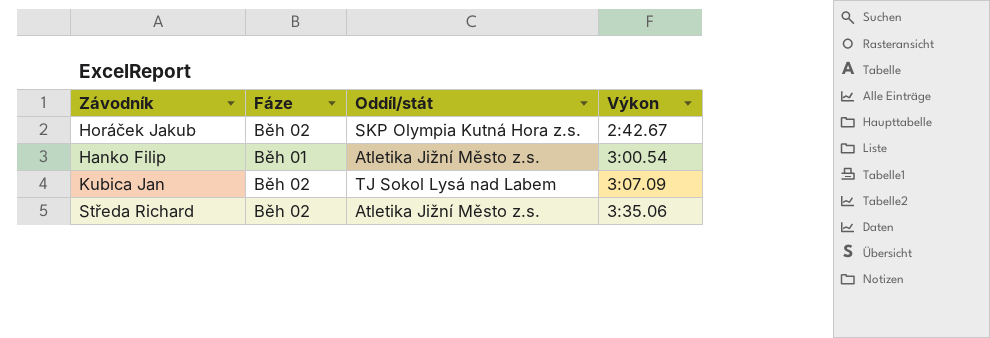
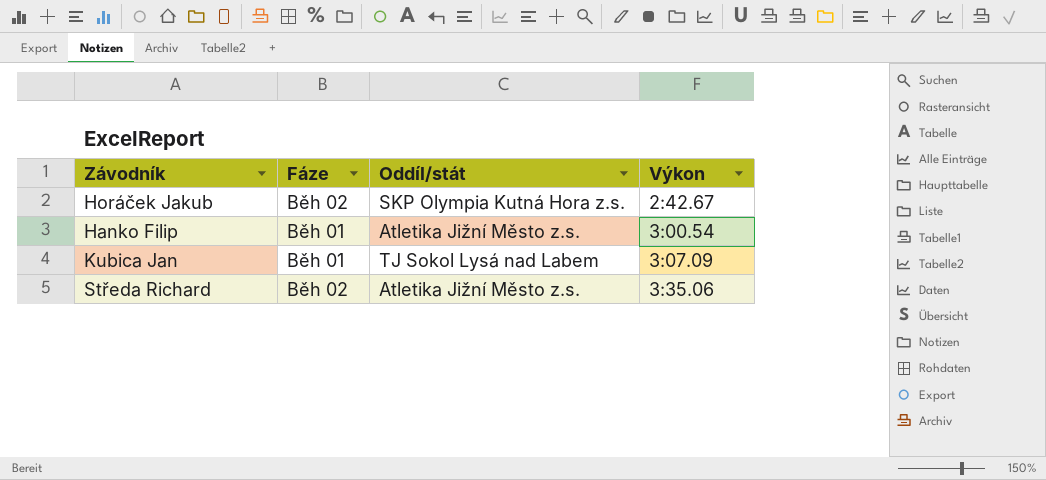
Kubica Jan | Fáze: Běh 02 -> Běh 01

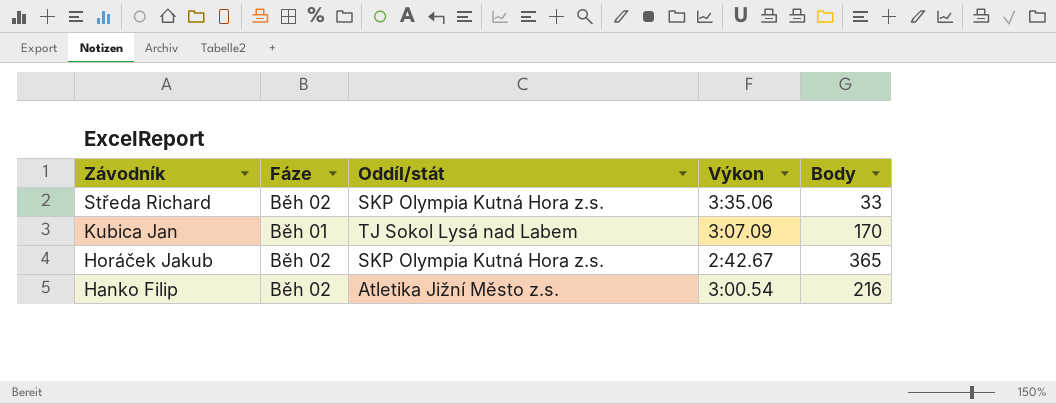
row order: Výkon ascending -> Závodník descending
column Body | position: none -> 5
Středa Richard | Oddíl/stát: Atletika Jižní Město z.s. -> SKP Olympia Kutná Hora z.s.
Hanko Filip | Fáze: Běh 01 -> Běh 02

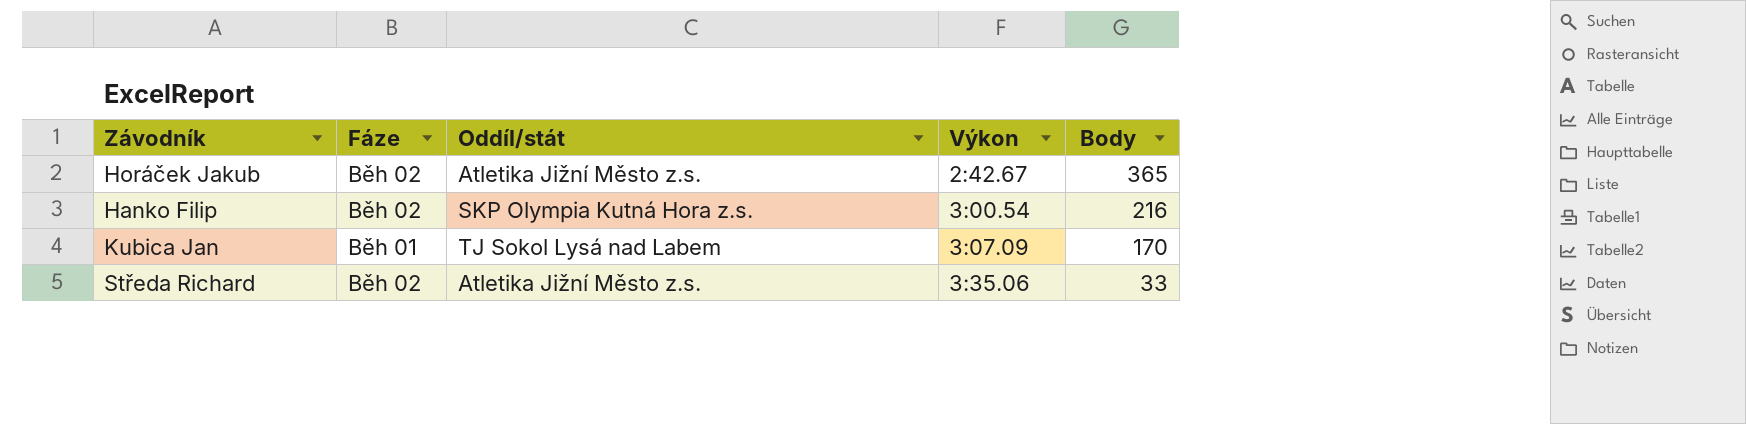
row order: Závodník descending -> Výkon ascending
Horáček Jakub | Oddíl/stát: SKP Olympia Kutná Hora z.s. -> Atletika Jižní Město z.s.
Hanko Filip | Oddíl/stát: Atletika Jižní Město z.s. -> SKP Olympia Kutná Hora z.s.
Středa Richard | Oddíl/stát: SKP Olympia Kutná Hora z.s. -> Atletika Jižní Město z.s.

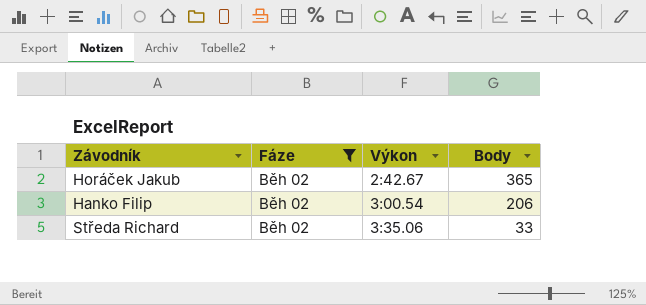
filter: none -> Fáze = Běh 02
column Oddíl/stát | position: 3 -> none
Hanko Filip | Body: 216 -> 206

